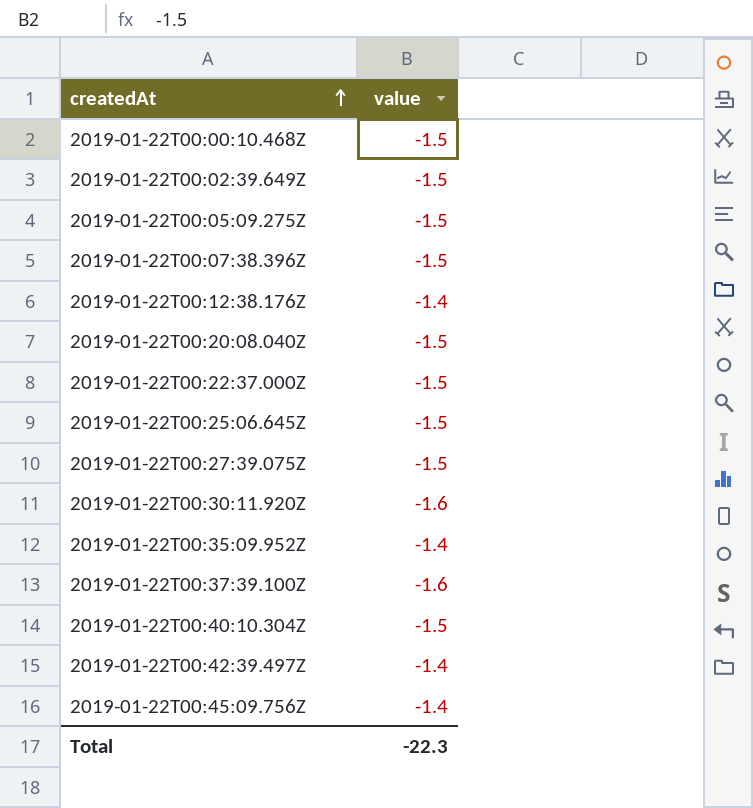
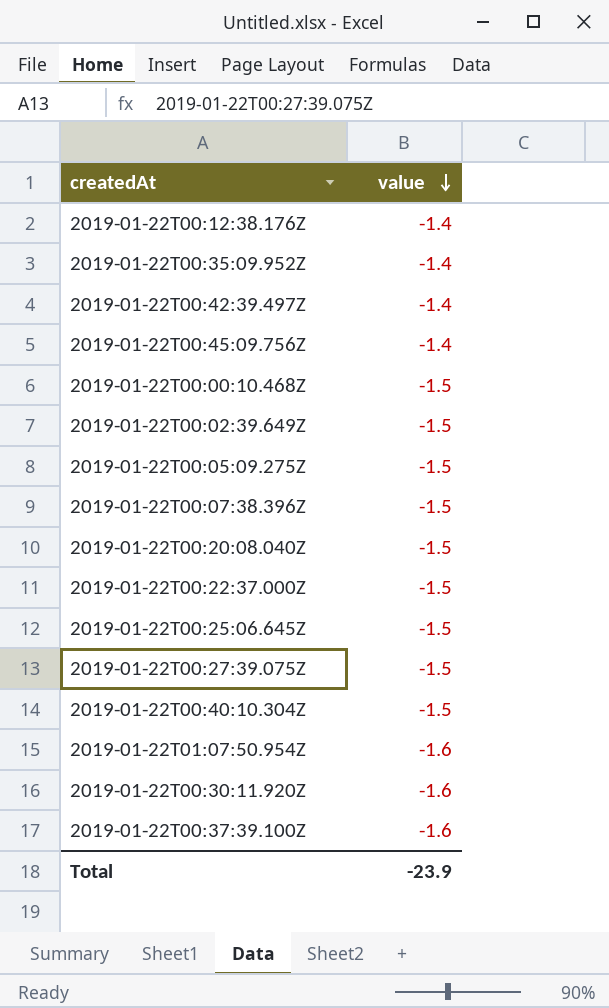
row order: createdAt ascending -> value descending
row 2019-01-22T01:07:50.954Z: none -> -1.6
Total | value: -22.3 -> -23.9

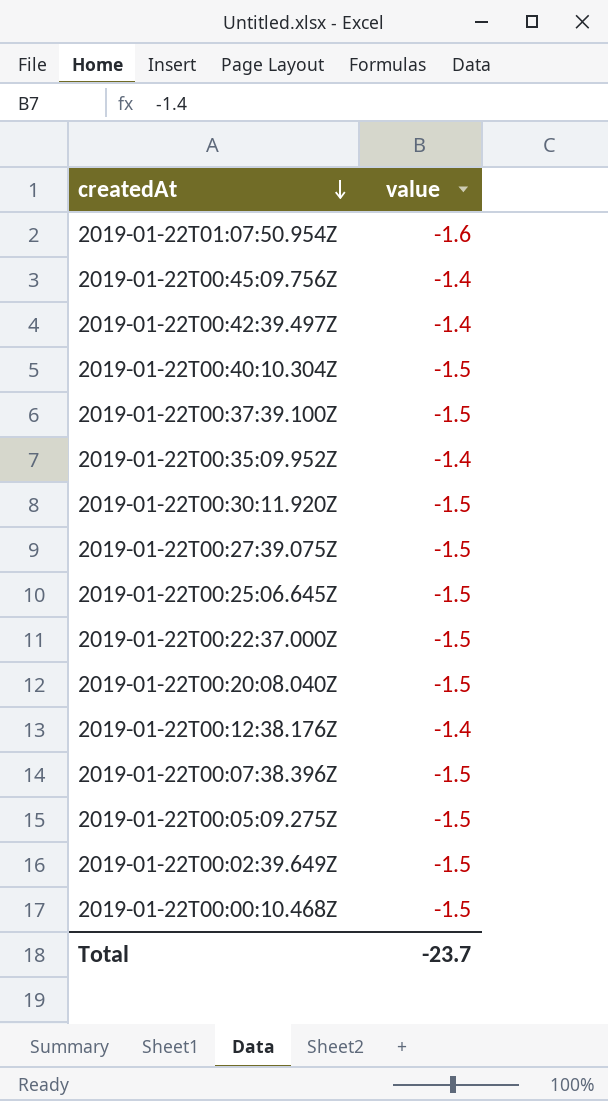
row order: value descending -> createdAt descending
2019-01-22T00:37:39.100Z | value: -1.6 -> -1.5
2019-01-22T00:30:11.920Z | value: -1.6 -> -1.5
Total | value: -23.9 -> -23.7

